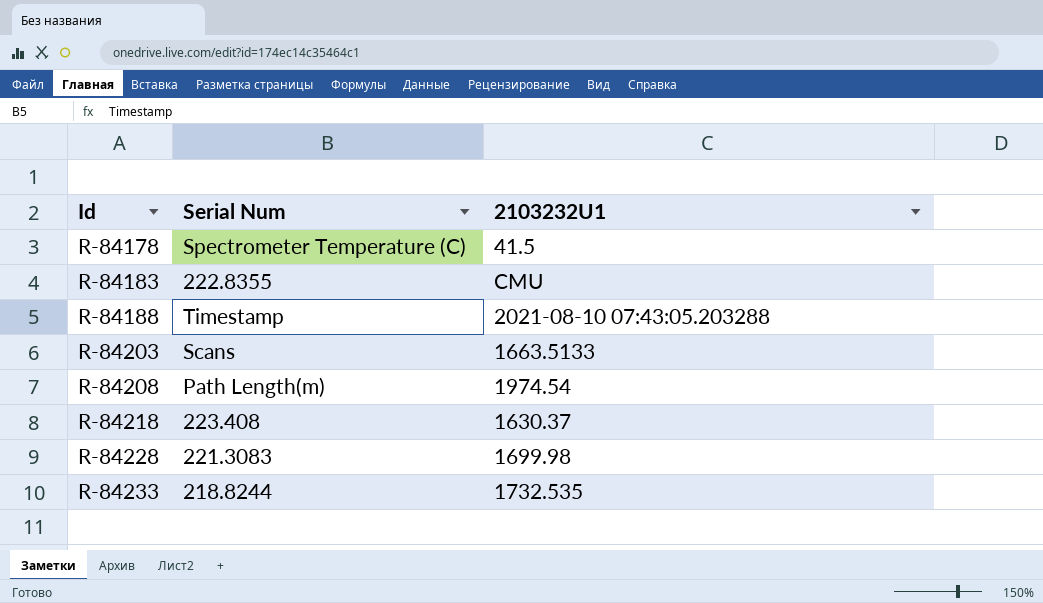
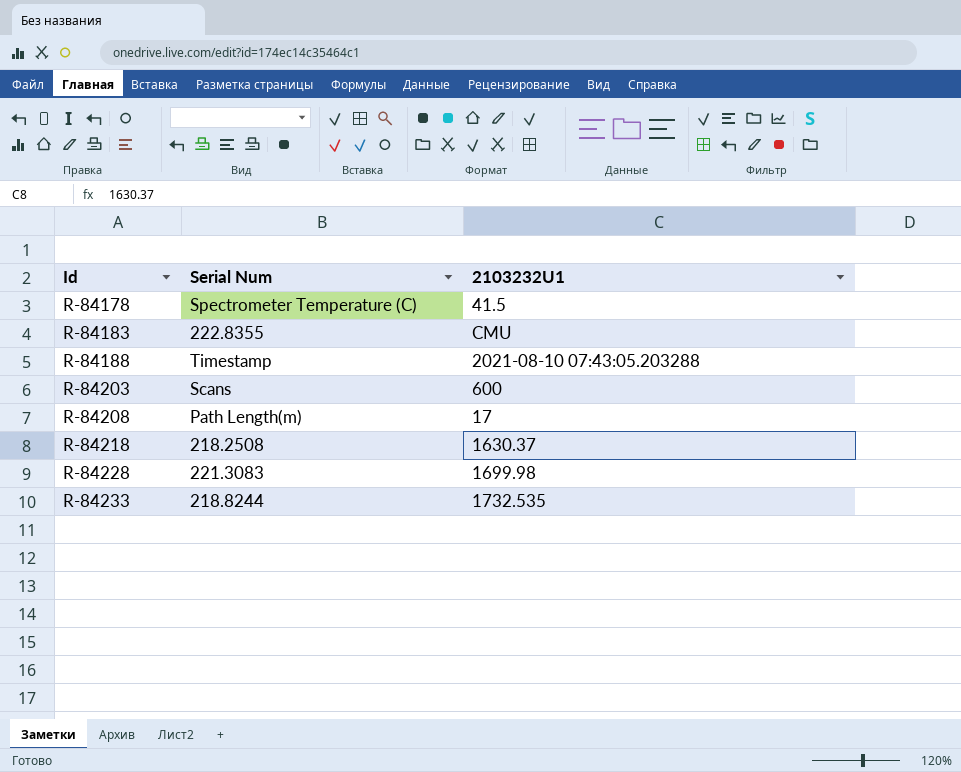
R-84203 | 2103232U1: 1663.5133 -> 600
R-84208 | 2103232U1: 1974.54 -> 17
R-84218 | Serial Num: 223.408 -> 218.2508

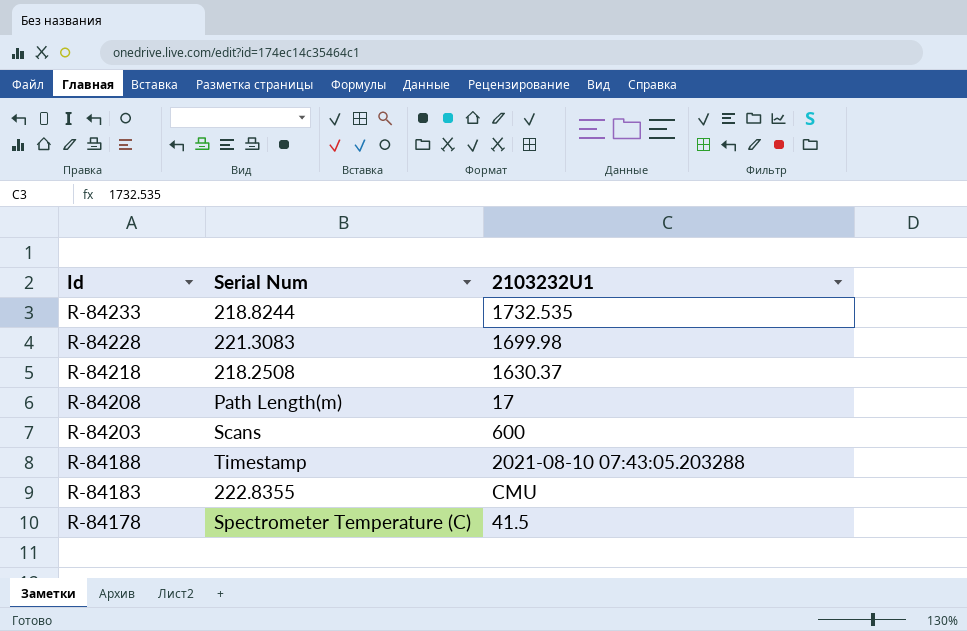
row order: Id ascending -> Id descending

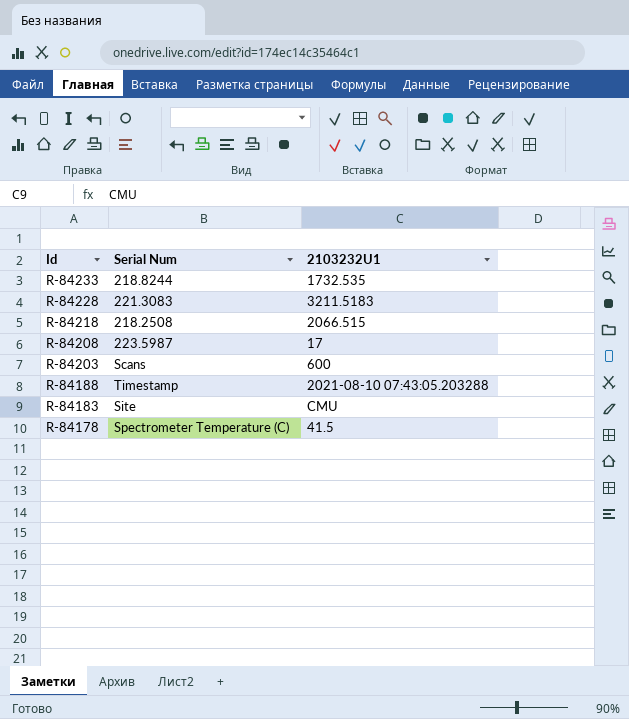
R-84228 | 2103232U1: 1699.98 -> 3211.5183
R-84218 | 2103232U1: 1630.37 -> 2066.515
R-84208 | Serial Num: Path Length(m) -> 223.5987
R-84183 | Serial Num: 222.8355 -> Site

